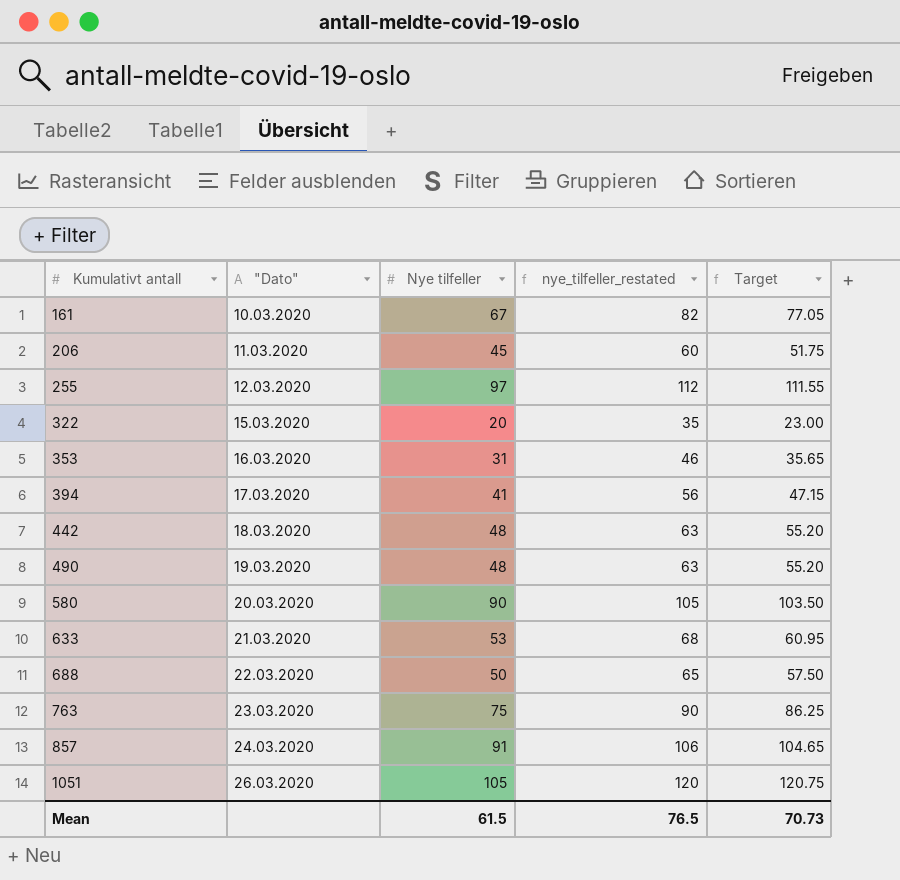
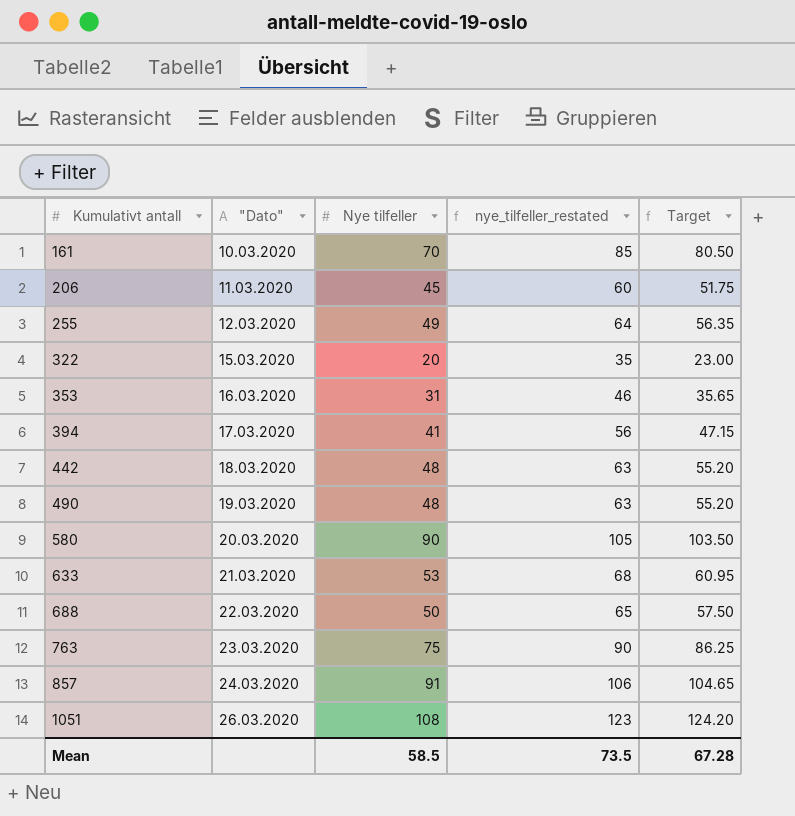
161 | Nye tilfeller: 67 -> 70
161 | nye_tilfeller_restated: 82 -> 85
161 | Target: 77.05 -> 80.50
255 | Nye tilfeller: 97 -> 49
255 | nye_tilfeller_restated: 112 -> 64
255 | Target: 111.55 -> 56.35
1051 | Nye tilfeller: 105 -> 108
1051 | nye_tilfeller_restated: 120 -> 123
1051 | Target: 120.75 -> 124.20
Mean | Nye tilfeller: 61.5 -> 58.5
Mean | nye_tilfeller_restated: 76.5 -> 73.5
Mean | Target: 70.73 -> 67.28

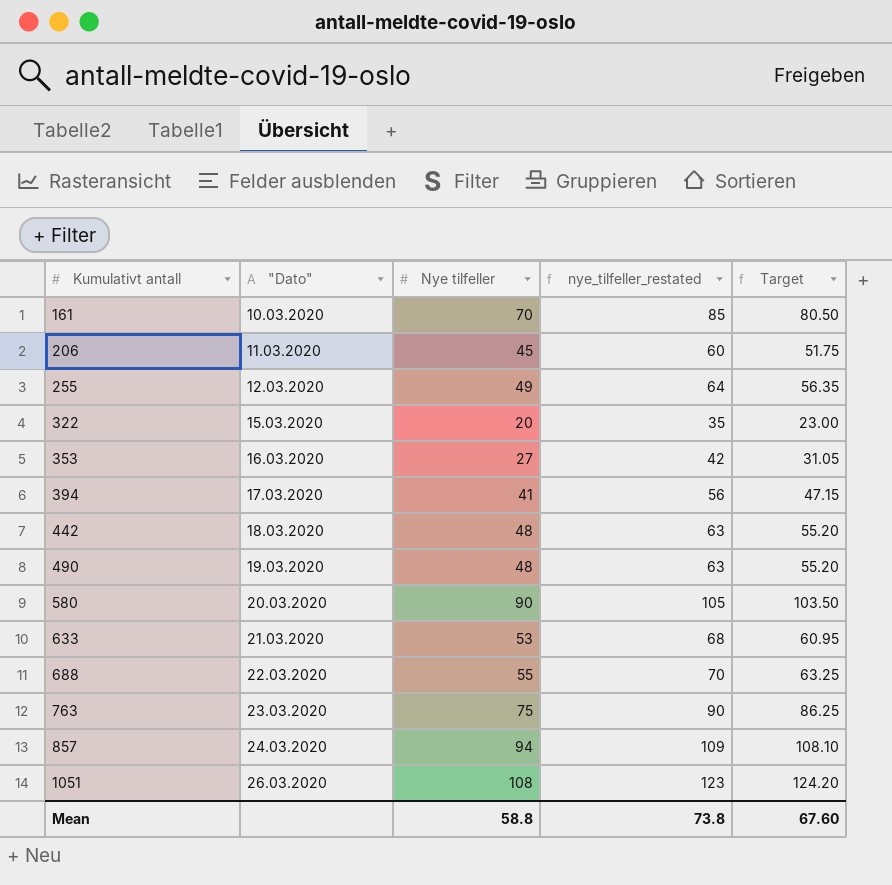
353 | Nye tilfeller: 31 -> 27
353 | nye_tilfeller_restated: 46 -> 42
353 | Target: 35.65 -> 31.05
688 | Nye tilfeller: 50 -> 55
688 | nye_tilfeller_restated: 65 -> 70
688 | Target: 57.50 -> 63.25
857 | Nye tilfeller: 91 -> 94
857 | nye_tilfeller_restated: 106 -> 109
857 | Target: 104.65 -> 108.10
Mean | Nye tilfeller: 58.5 -> 58.8
Mean | nye_tilfeller_restated: 73.5 -> 73.8
Mean | Target: 67.28 -> 67.60

